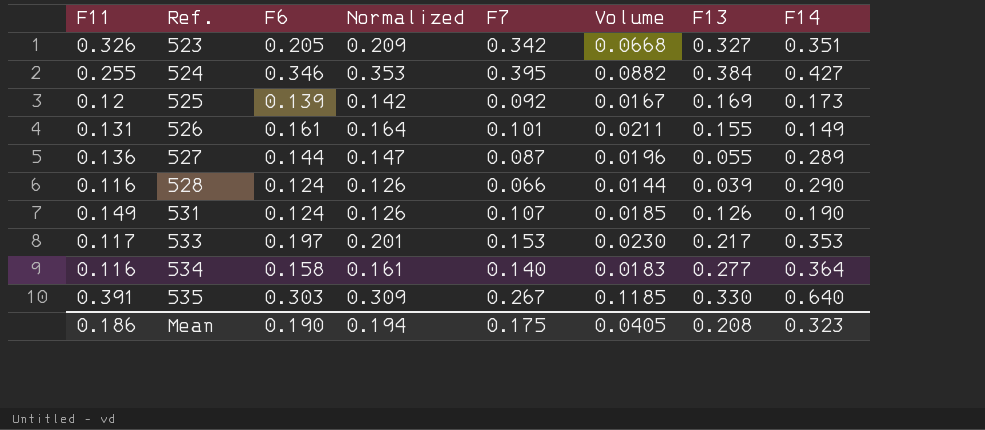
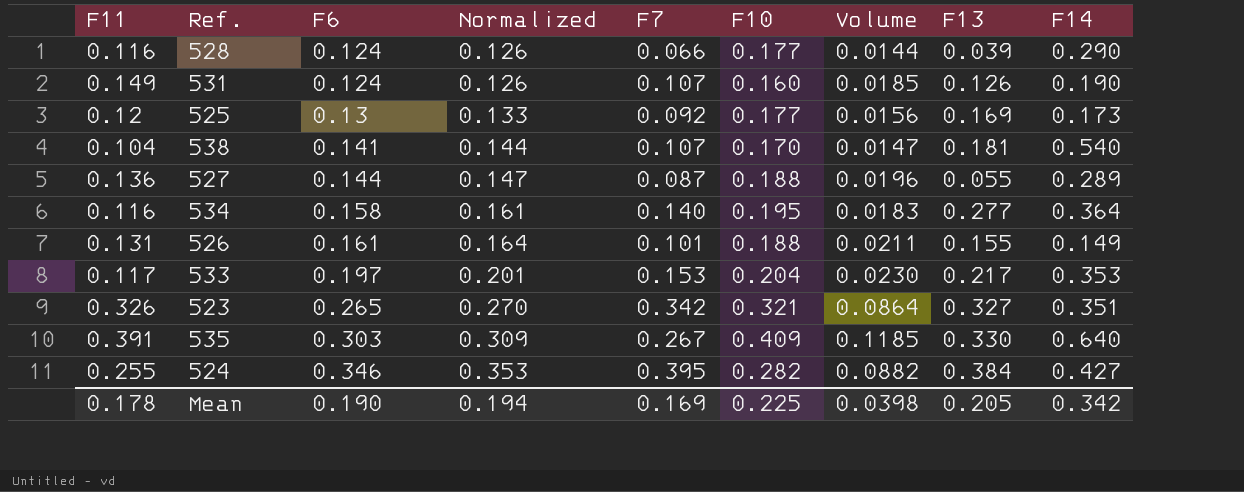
row order: Ref. ascending -> F6 ascending
column F10 | position: none -> 6
525 | F6: 0.139 -> 0.13
525 | Normalized: 0.142 -> 0.133
525 | Volume: 0.0167 -> 0.0156
row 538: none -> 0.104 | 0.141 | 0.144 | 0.107 | 0.170 | 0.0147 | 0.181 | 0.540
523 | F6: 0.205 -> 0.265
523 | Normalized: 0.209 -> 0.270
523 | Volume: 0.0668 -> 0.0864
Mean | F11: 0.186 -> 0.178
Mean | F7: 0.175 -> 0.169
Mean | Volume: 0.0405 -> 0.0398
Mean | F13: 0.208 -> 0.205
Mean | F14: 0.323 -> 0.342

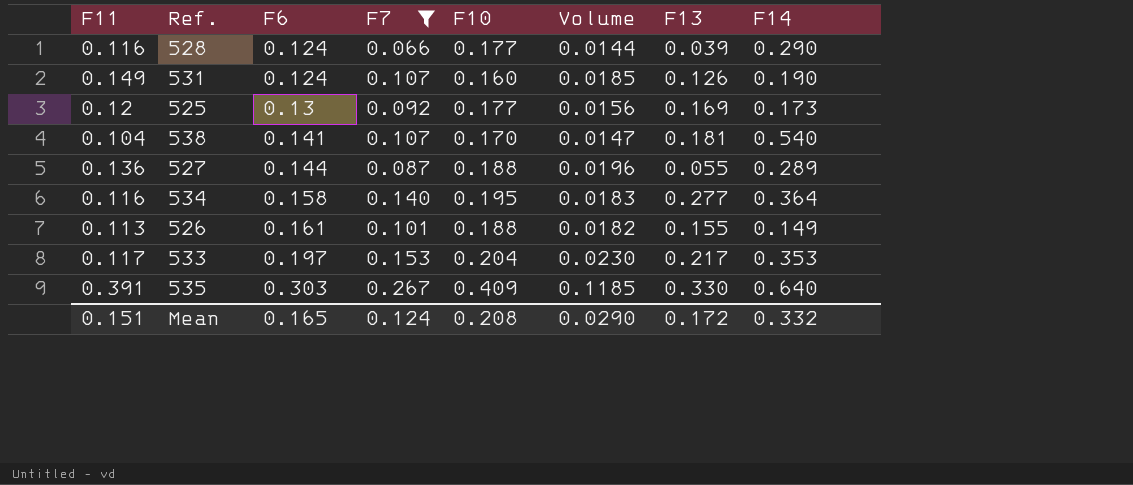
filter: none -> F7 <= 0.267
column Normalized | formula: [F6] * 1.02 -> none
526 | F11: 0.131 -> 0.113
526 | Volume: 0.0211 -> 0.0182
Mean | F11: 0.178 -> 0.151
Mean | F6: 0.190 -> 0.165
Mean | F7: 0.169 -> 0.124
Mean | F10: 0.225 -> 0.208
Mean | Volume: 0.0398 -> 0.0290
Mean | F13: 0.205 -> 0.172
Mean | F14: 0.342 -> 0.332

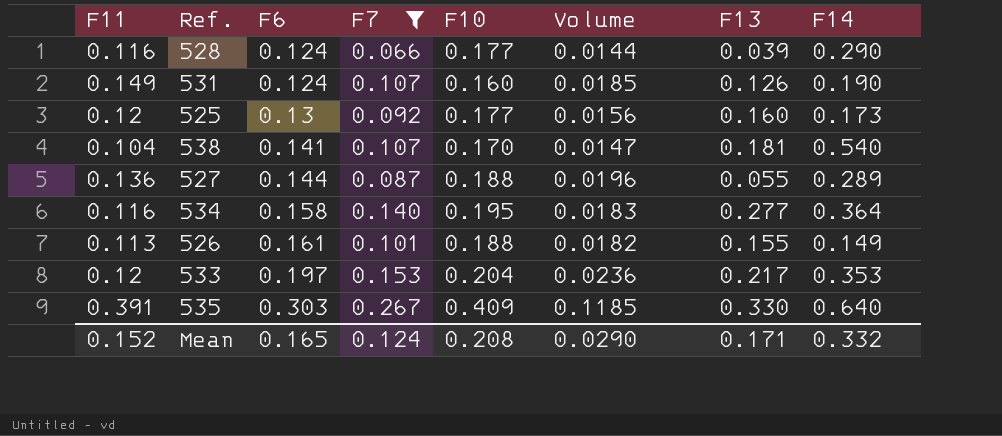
525 | F13: 0.169 -> 0.160
533 | F11: 0.117 -> 0.12
533 | Volume: 0.0230 -> 0.0236
Mean | F11: 0.151 -> 0.152
Mean | F13: 0.172 -> 0.171

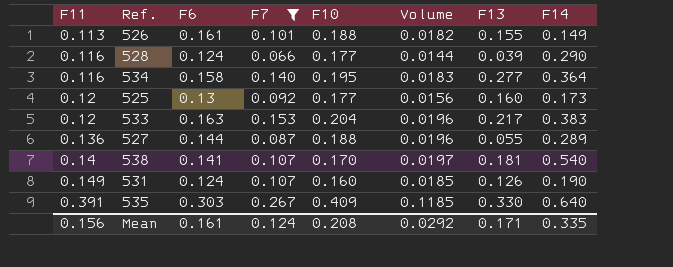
row order: F6 ascending -> F11 ascending
533 | F6: 0.197 -> 0.163
533 | Volume: 0.0236 -> 0.0196
533 | F14: 0.353 -> 0.383
538 | F11: 0.104 -> 0.14
538 | Volume: 0.0147 -> 0.0197
Mean | F11: 0.152 -> 0.156
Mean | F6: 0.165 -> 0.161
Mean | Volume: 0.0290 -> 0.0292
Mean | F14: 0.332 -> 0.335

